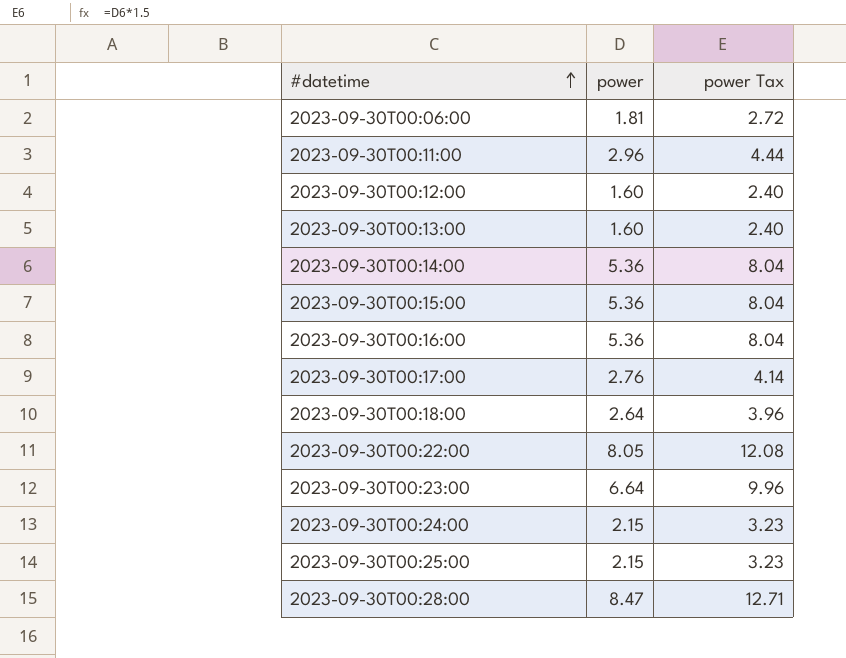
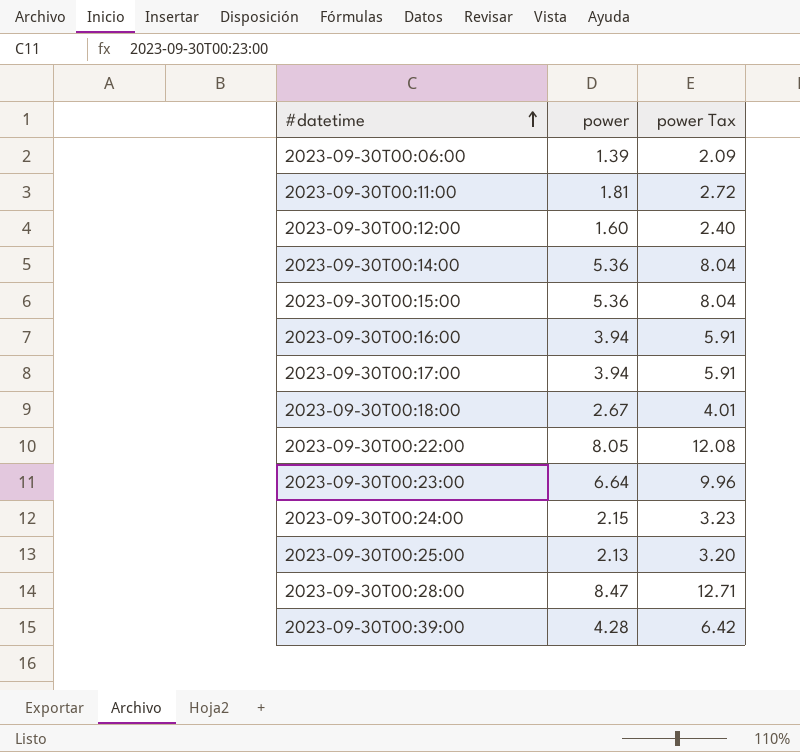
row 2023-09-30T00:13:00: 1.60 | 2.40 -> none
2023-09-30T00:06:00 | power: 1.81 -> 1.39
2023-09-30T00:06:00 | power Tax: 2.72 -> 2.09
2023-09-30T00:11:00 | power: 2.96 -> 1.81
2023-09-30T00:11:00 | power Tax: 4.44 -> 2.72
2023-09-30T00:16:00 | power: 5.36 -> 3.94
2023-09-30T00:16:00 | power Tax: 8.04 -> 5.91
2023-09-30T00:17:00 | power: 2.76 -> 3.94
2023-09-30T00:17:00 | power Tax: 4.14 -> 5.91
2023-09-30T00:18:00 | power: 2.64 -> 2.67
2023-09-30T00:18:00 | power Tax: 3.96 -> 4.01
2023-09-30T00:25:00 | power: 2.15 -> 2.13
2023-09-30T00:25:00 | power Tax: 3.23 -> 3.20
row 2023-09-30T00:39:00: none -> 4.28 | 6.42

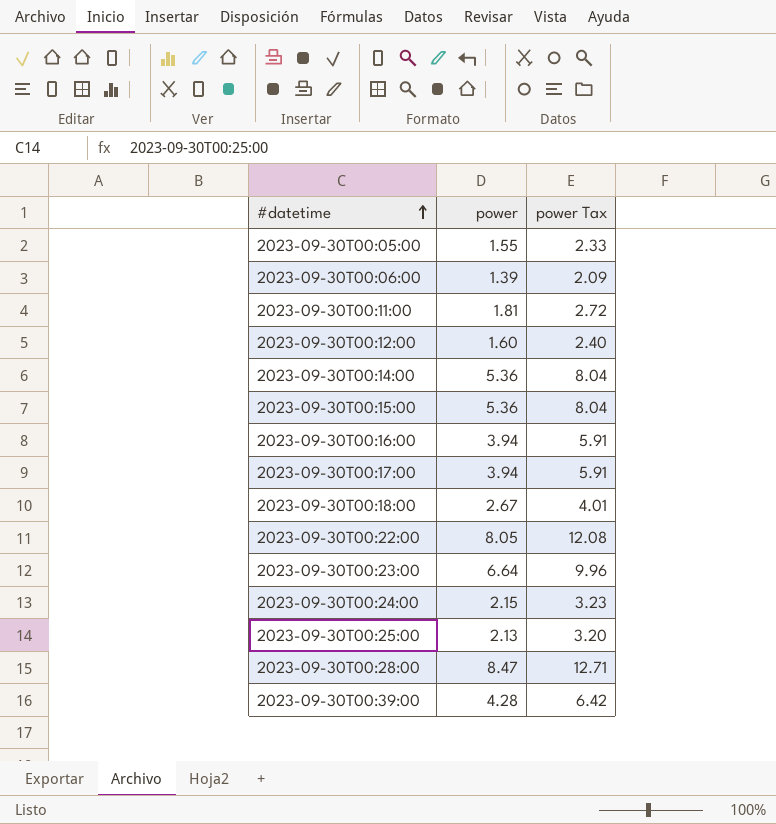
row 2023-09-30T00:05:00: none -> 1.55 | 2.33

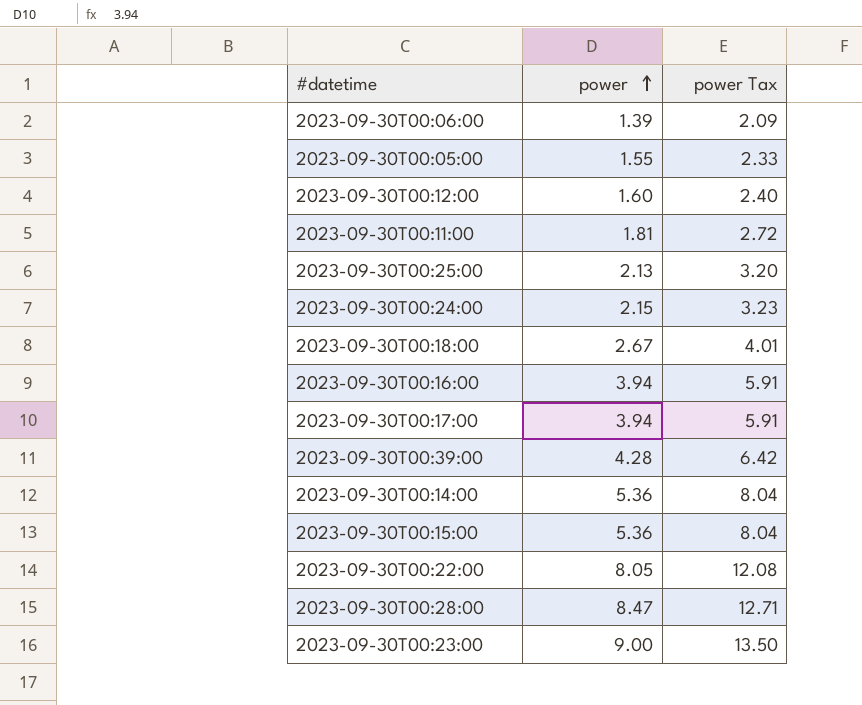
row order: #datetime ascending -> power ascending
2023-09-30T00:23:00 | power: 6.64 -> 9.00
2023-09-30T00:23:00 | power Tax: 9.96 -> 13.50

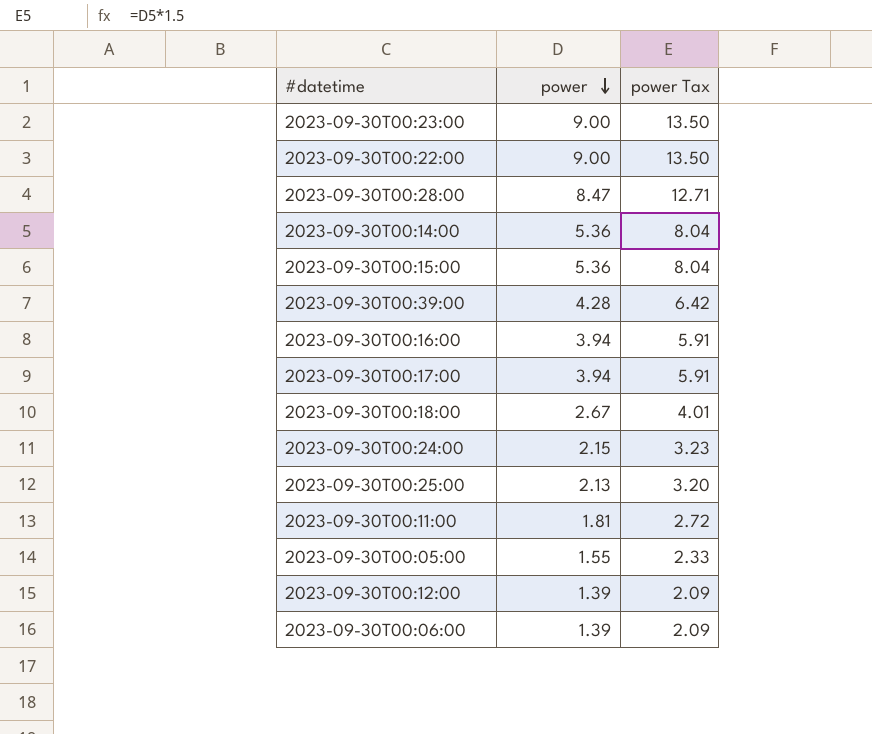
row order: power ascending -> power descending
2023-09-30T00:22:00 | power: 8.05 -> 9.00
2023-09-30T00:22:00 | power Tax: 12.08 -> 13.50
2023-09-30T00:12:00 | power: 1.60 -> 1.39
2023-09-30T00:12:00 | power Tax: 2.40 -> 2.09

